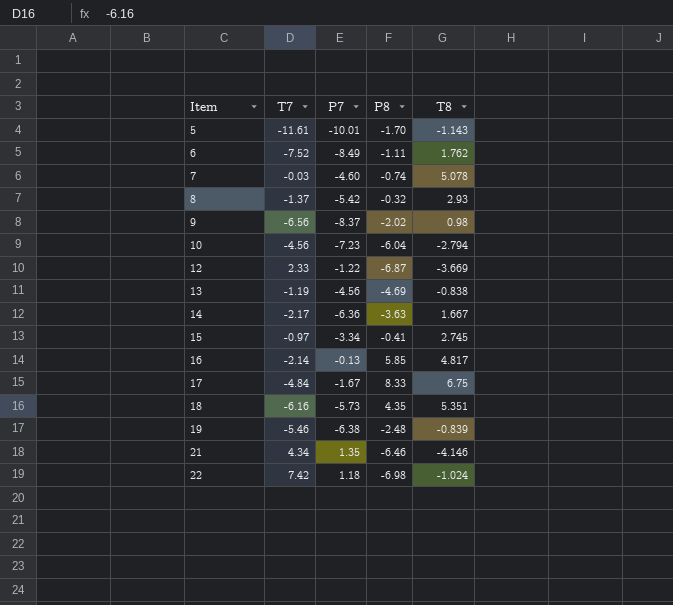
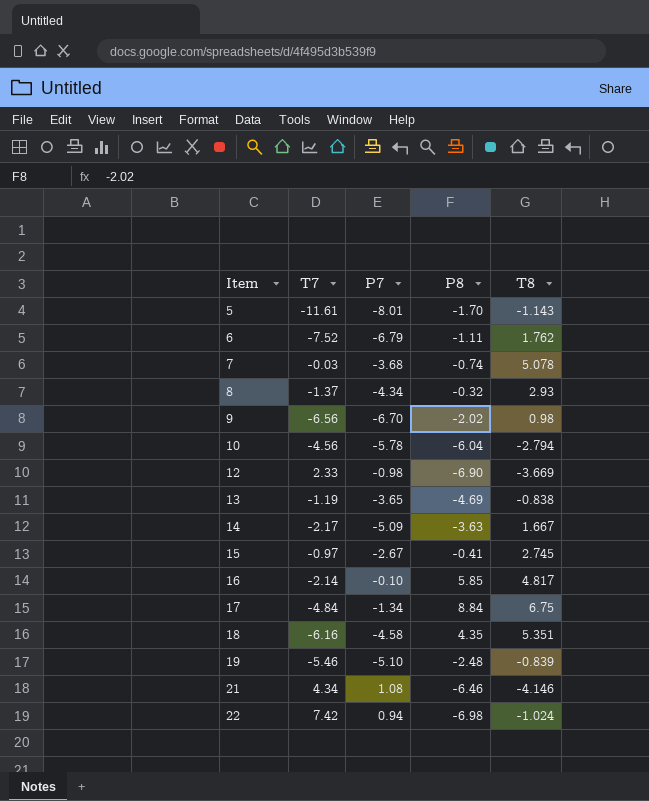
5 | P7: -10.01 -> -8.01
6 | P7: -8.49 -> -6.79
7 | P7: -4.60 -> -3.68
8 | P7: -5.42 -> -4.34
9 | P7: -8.37 -> -6.70
10 | P7: -7.23 -> -5.78
12 | P7: -1.22 -> -0.98
12 | P8: -6.87 -> -6.90
13 | P7: -4.56 -> -3.65
14 | P7: -6.36 -> -5.09
15 | P7: -3.34 -> -2.67
16 | P7: -0.13 -> -0.10
17 | P7: -1.67 -> -1.34
17 | P8: 8.33 -> 8.84
18 | P7: -5.73 -> -4.58
19 | P7: -6.38 -> -5.10
21 | P7: 1.35 -> 1.08
22 | P7: 1.18 -> 0.94

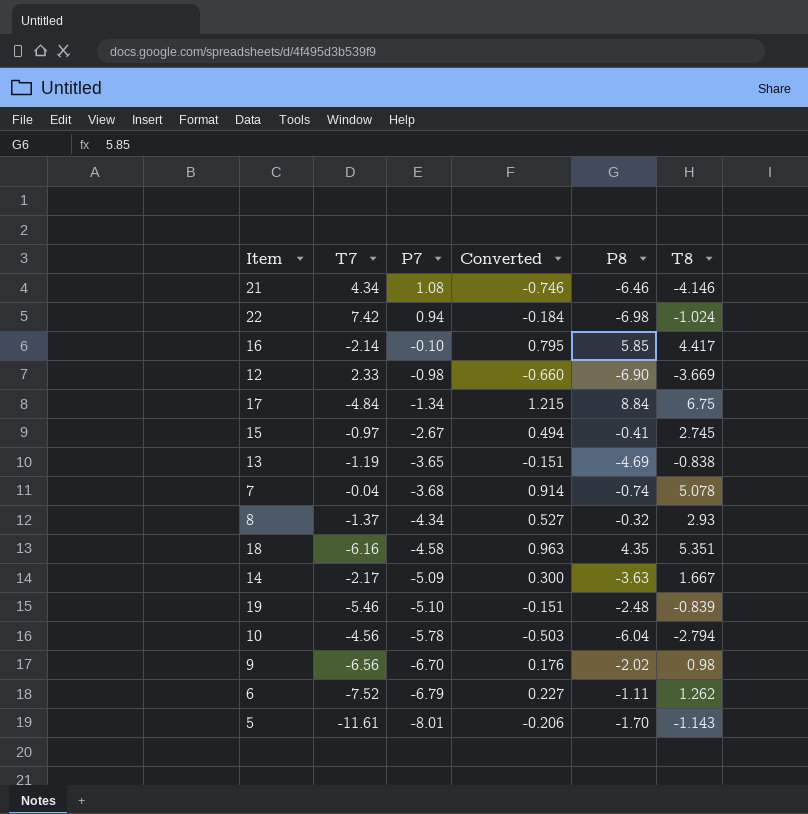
row order: Item ascending -> P7 descending
column Converted | formula: none -> [T8] * 0.18
16 | T8: 4.817 -> 4.417
7 | T7: -0.03 -> -0.04
6 | T8: 1.762 -> 1.262

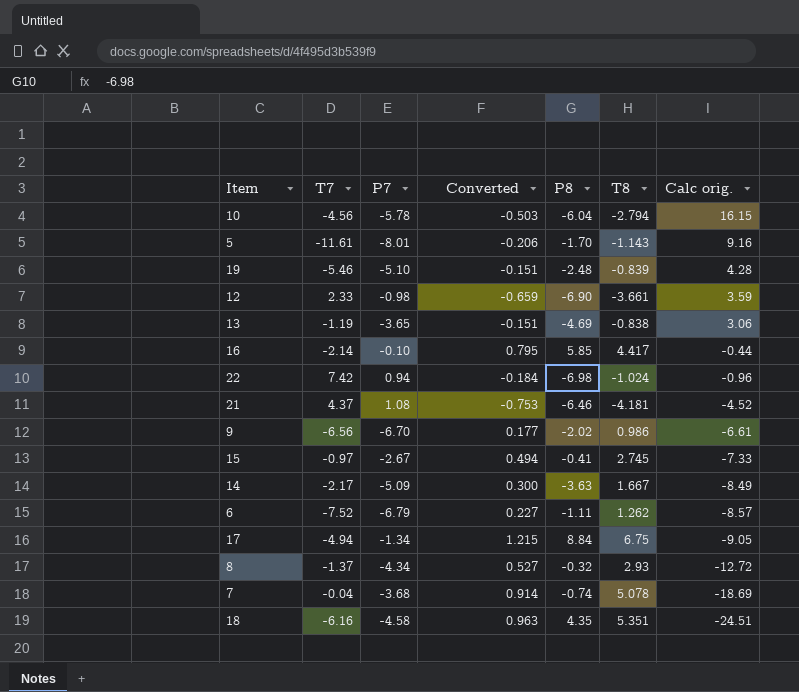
row order: P7 descending -> Calc orig. descending
column Calc orig. | formula: none -> [P7] * [T8]
12 | Converted: -0.660 -> -0.659
12 | T8: -3.669 -> -3.661
21 | T7: 4.34 -> 4.37
21 | Converted: -0.746 -> -0.753
21 | T8: -4.146 -> -4.181
9 | Converted: 0.176 -> 0.177
9 | T8: 0.98 -> 0.986
17 | T7: -4.84 -> -4.94

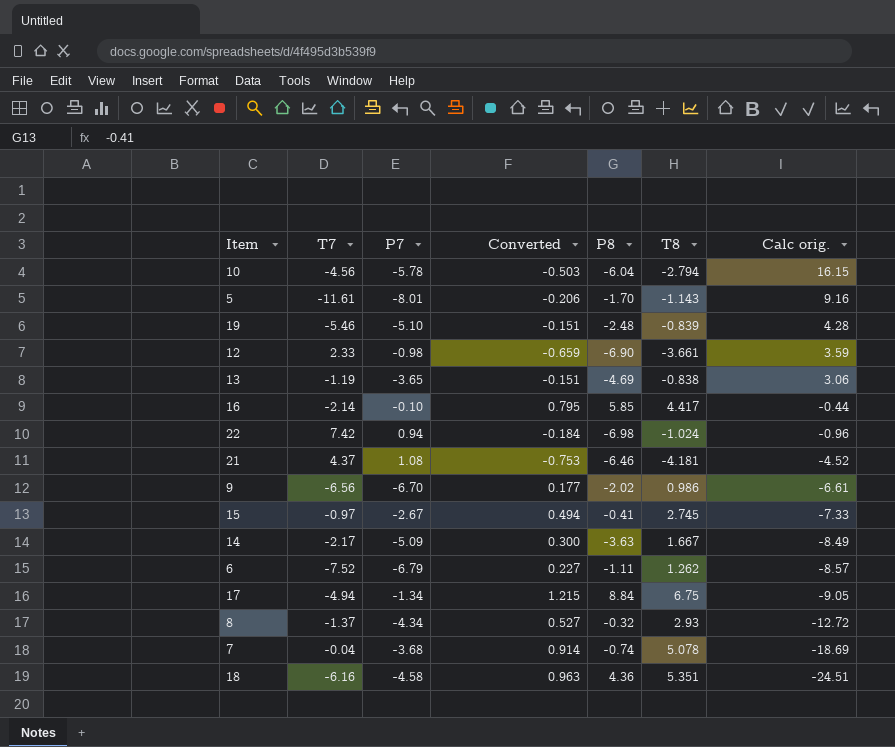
18 | P8: 4.35 -> 4.36

